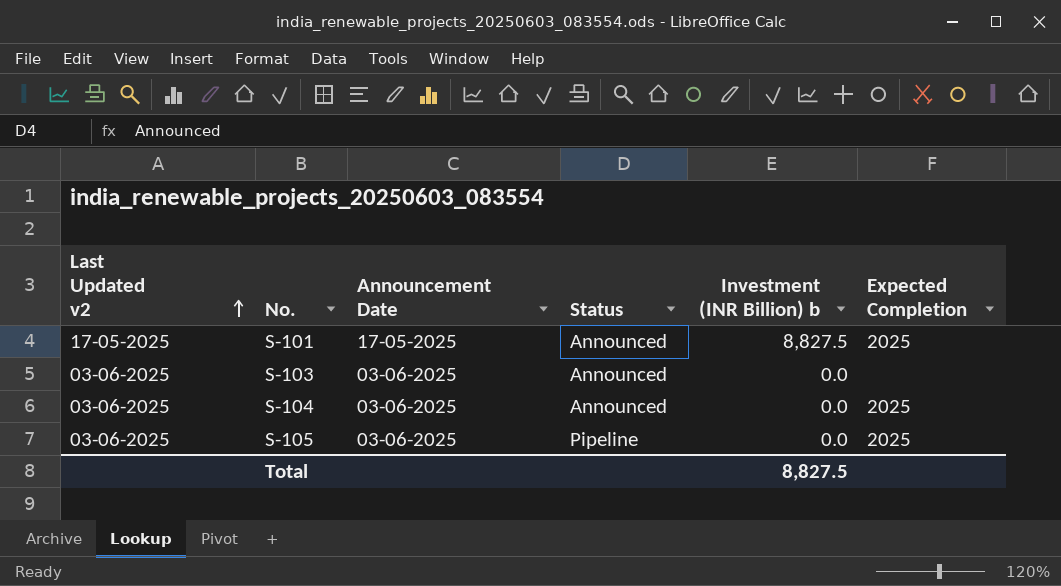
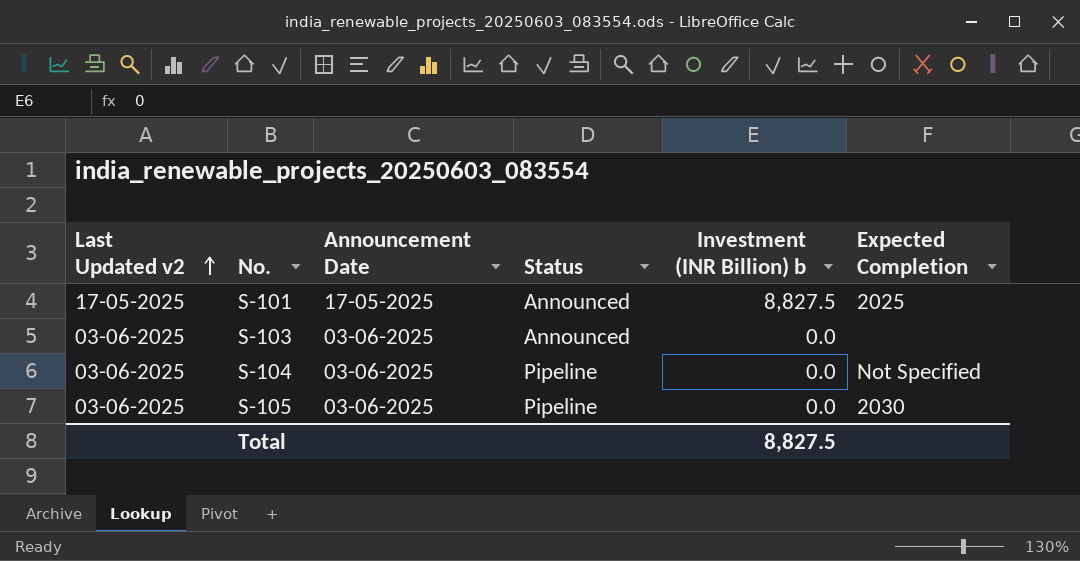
S-104 | Status: Announced -> Pipeline
S-104 | Expected Completion: 2025 -> Not Specified
S-105 | Expected Completion: 2025 -> 2030

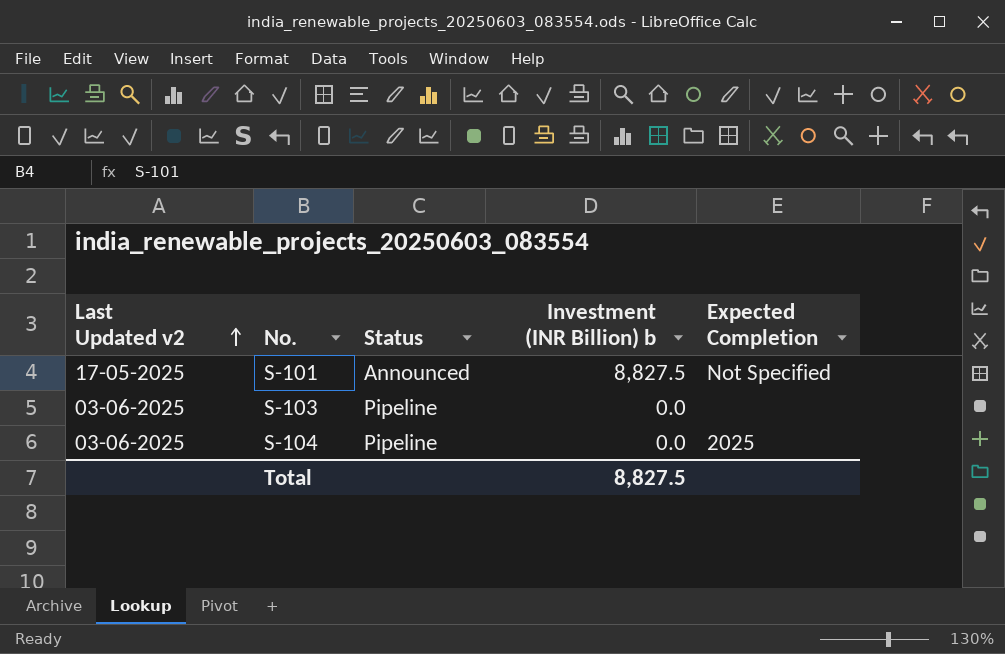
column Announcement Date | position: 3 -> none
row S-105: 03-06-2025 | 03-06-2025 | Pipeline | 0.0 | 2030 -> none
S-101 | Expected Completion: 2025 -> Not Specified
S-103 | Status: Announced -> Pipeline
S-104 | Expected Completion: Not Specified -> 2025

